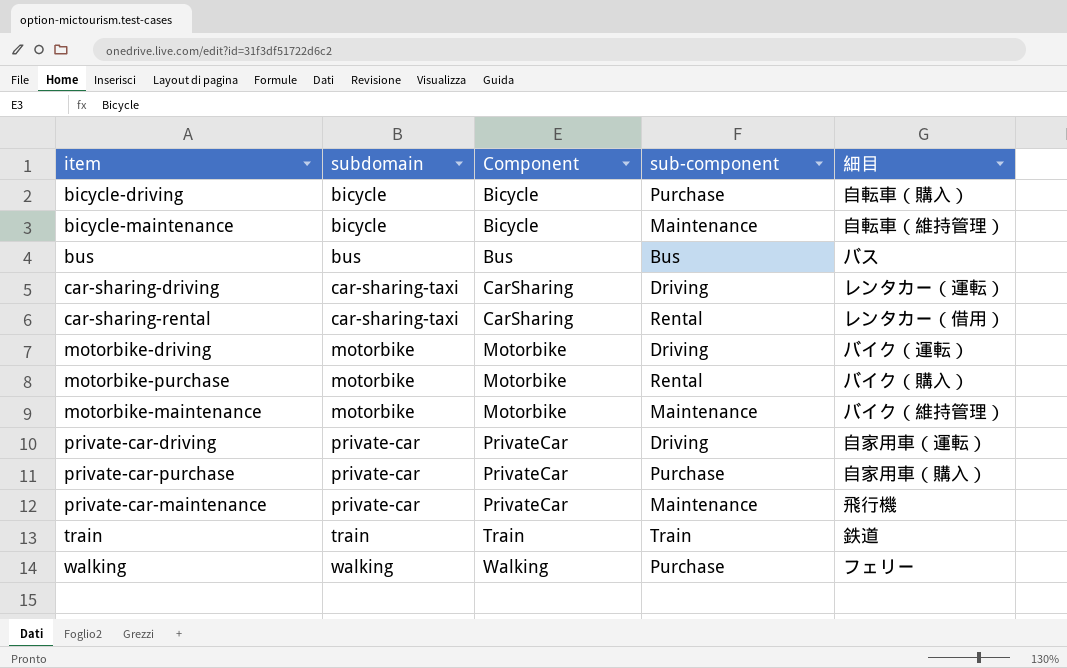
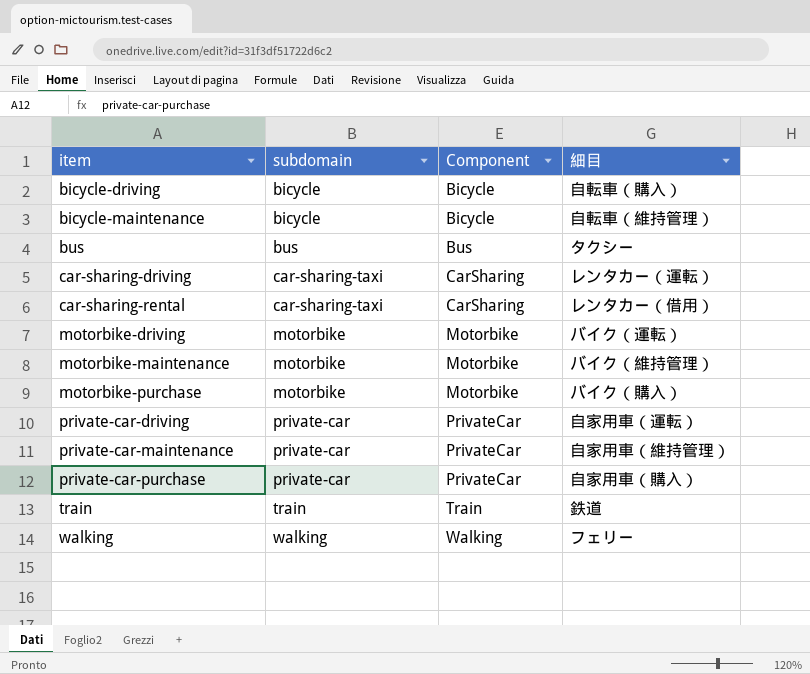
row order: subdomain ascending -> item ascending
column sub-component | position: 4 -> none
bus | 細目: バス -> タクシー
private-car-maintenance | 細目: 飛行機 -> 自家用車（維持管理）

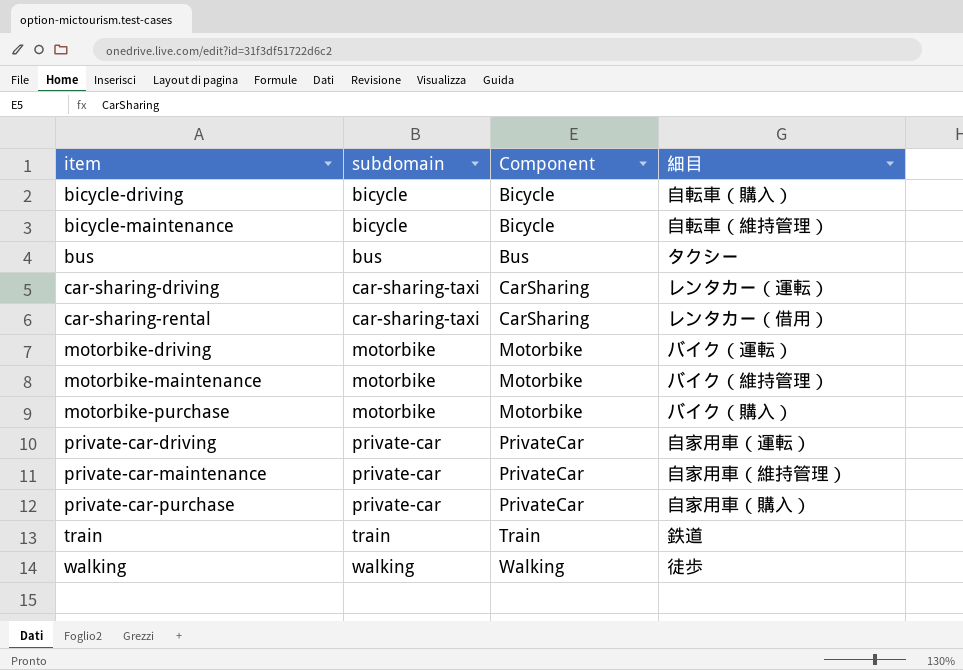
walking | 細目: フェリー -> 徒歩

